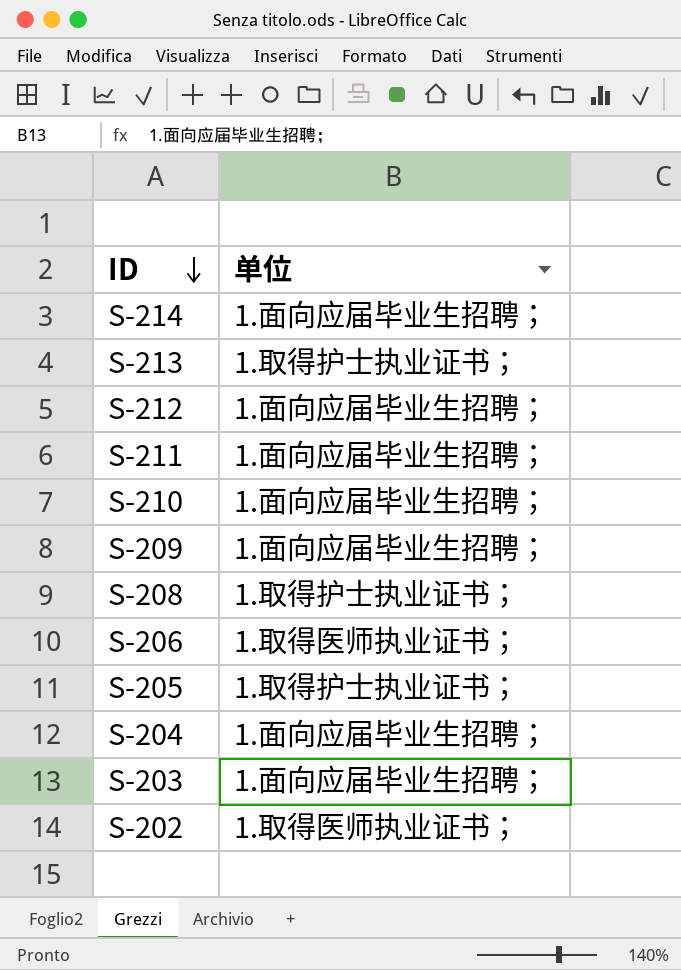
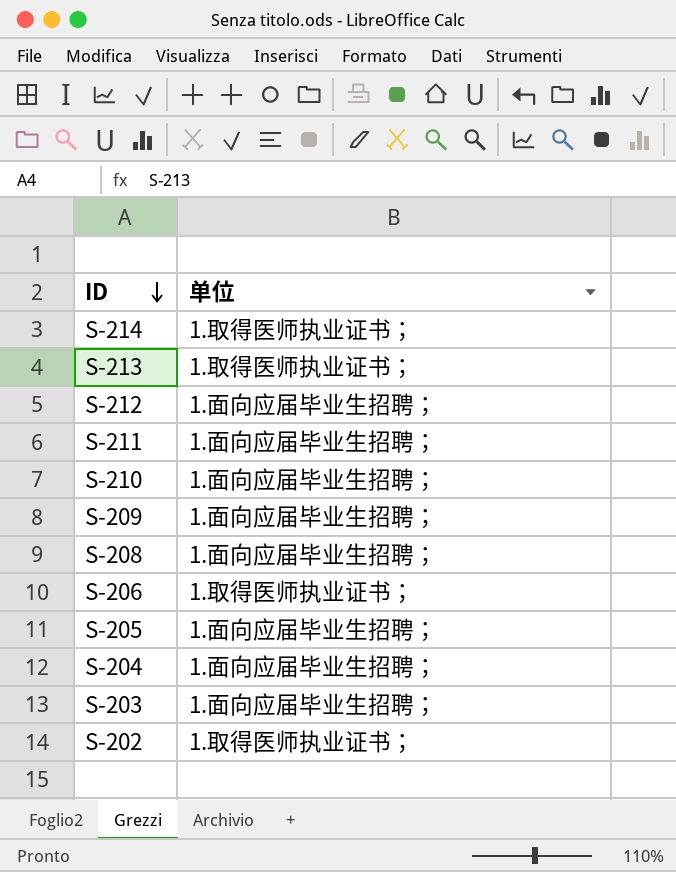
S-214 | 单位: 1.面向应届毕业生招聘； -> 1.取得医师执业证书；
S-213 | 单位: 1.取得护士执业证书； -> 1.取得医师执业证书；
S-208 | 单位: 1.取得护士执业证书； -> 1.面向应届毕业生招聘；
S-205 | 单位: 1.取得护士执业证书； -> 1.面向应届毕业生招聘；

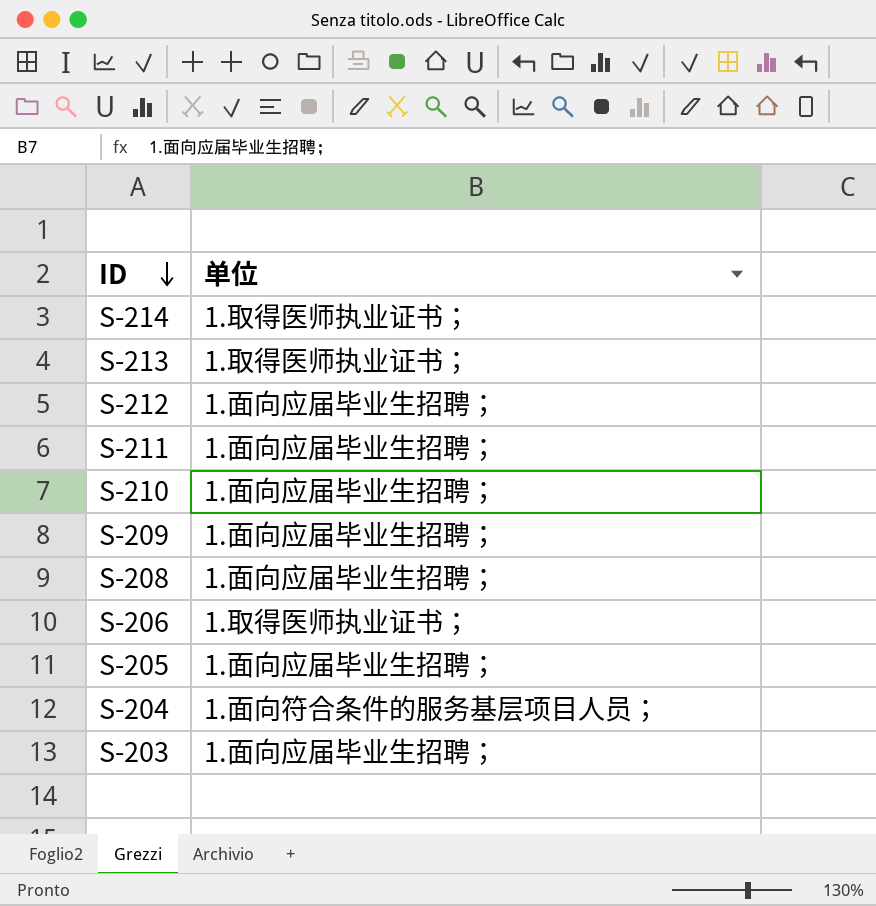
row S-202: 1.取得医师执业证书； -> none
S-204 | 单位: 1.面向应届毕业生招聘； -> 1.面向符合条件的服务基层项目人员；

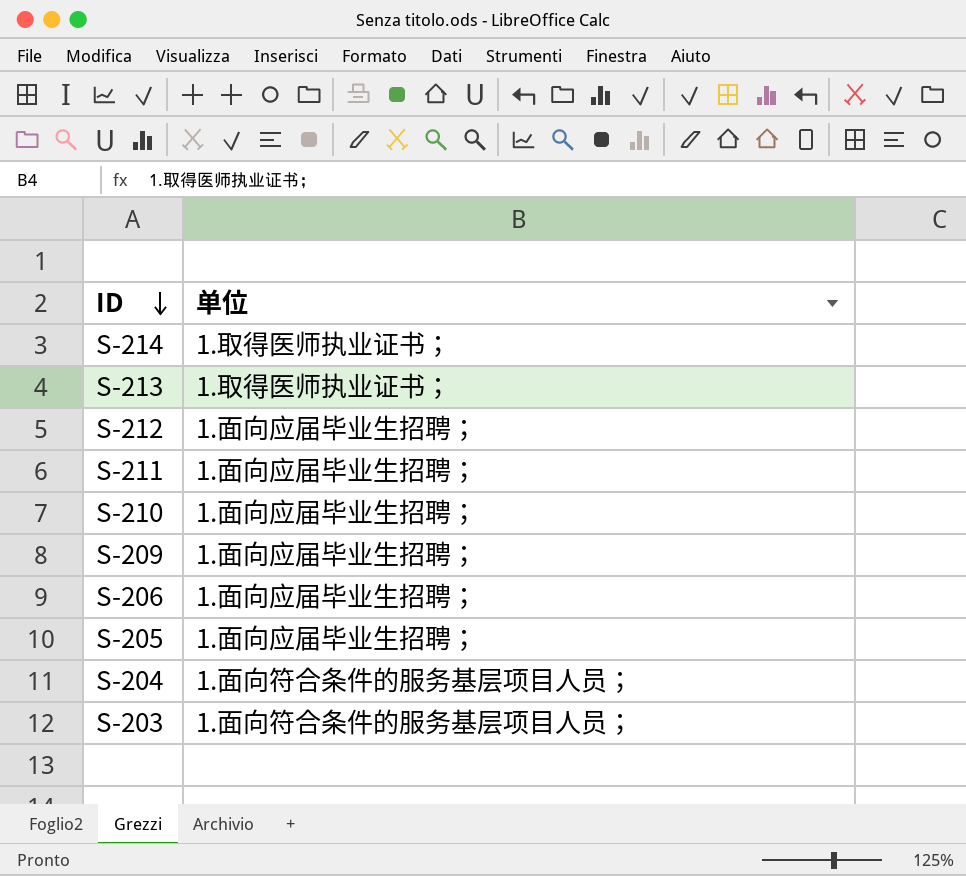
row S-208: 1.面向应届毕业生招聘； -> none
S-206 | 单位: 1.取得医师执业证书； -> 1.面向应届毕业生招聘；
S-203 | 单位: 1.面向应届毕业生招聘； -> 1.面向符合条件的服务基层项目人员；

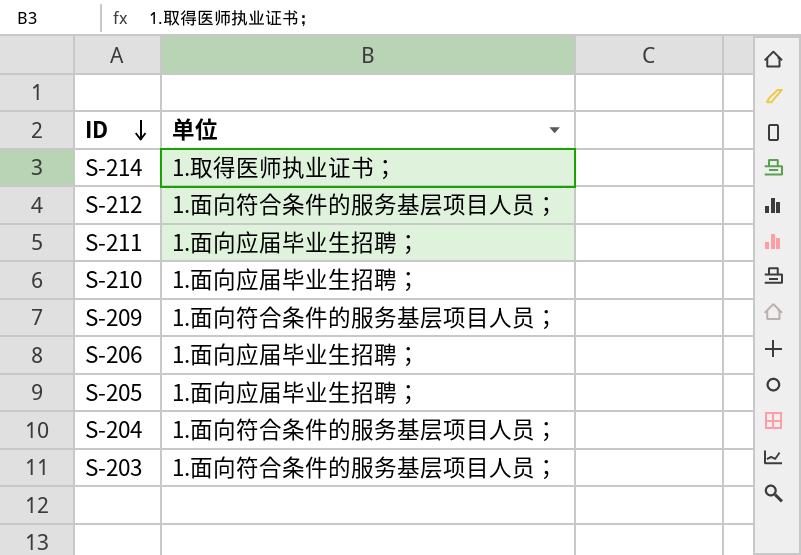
row S-213: 1.取得医师执业证书； -> none
S-212 | 单位: 1.面向应届毕业生招聘； -> 1.面向符合条件的服务基层项目人员；
S-209 | 单位: 1.面向应届毕业生招聘； -> 1.面向符合条件的服务基层项目人员；

